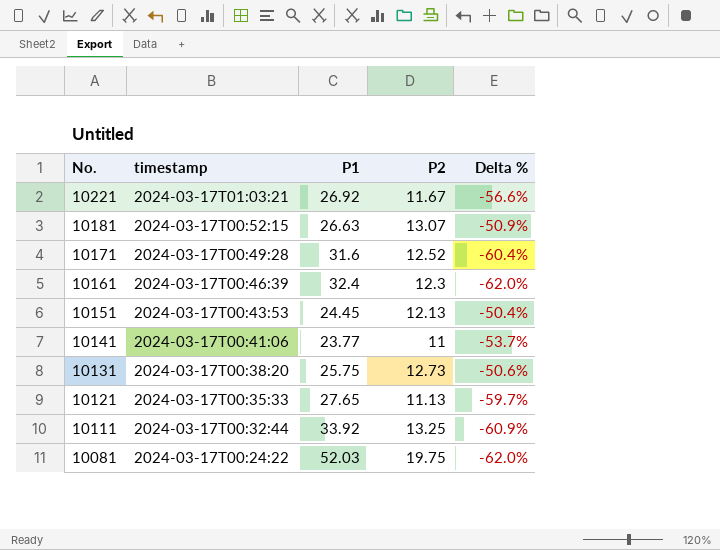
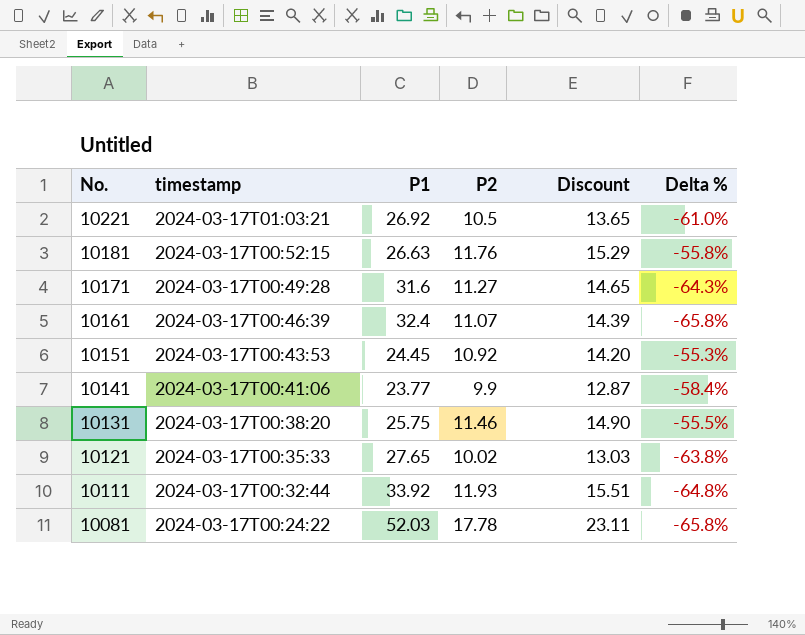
column Discount | formula: none -> [P2] * 1.3
10221 | P2: 11.67 -> 10.5
10221 | Delta %: -56.6% -> -61.0%
10181 | P2: 13.07 -> 11.76
10181 | Delta %: -50.9% -> -55.8%
10171 | P2: 12.52 -> 11.27
10171 | Delta %: -60.4% -> -64.3%
10161 | P2: 12.3 -> 11.07
10161 | Delta %: -62.0% -> -65.8%
10151 | P2: 12.13 -> 10.92
10151 | Delta %: -50.4% -> -55.3%
10141 | P2: 11 -> 9.9
10141 | Delta %: -53.7% -> -58.4%
10131 | P2: 12.73 -> 11.46
10131 | Delta %: -50.6% -> -55.5%
10121 | P2: 11.13 -> 10.02
10121 | Delta %: -59.7% -> -63.8%
10111 | P2: 13.25 -> 11.93
10111 | Delta %: -60.9% -> -64.8%
10081 | P2: 19.75 -> 17.78
10081 | Delta %: -62.0% -> -65.8%

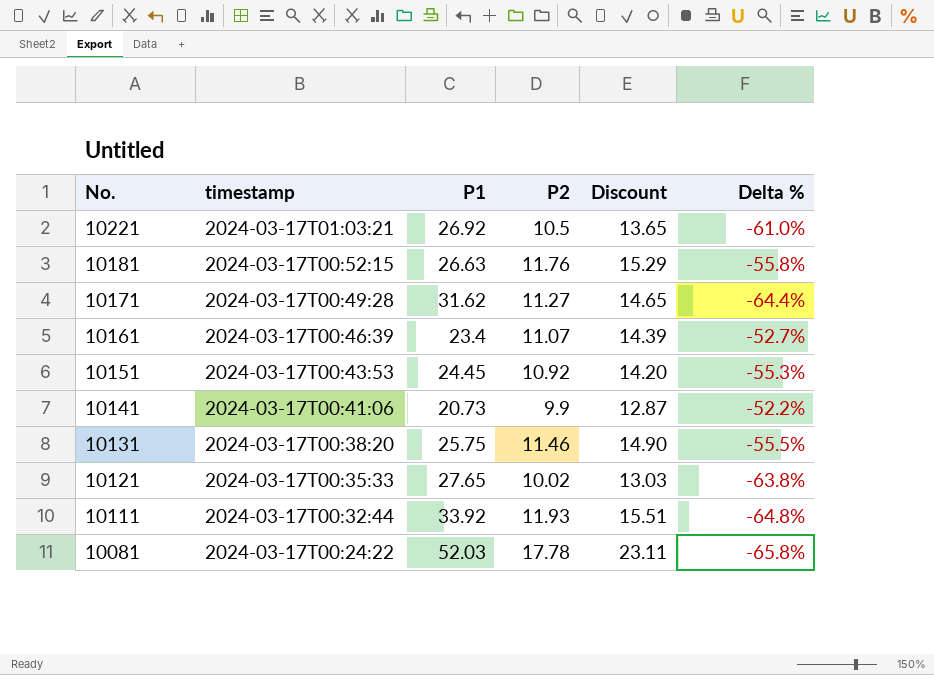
10171 | P1: 31.6 -> 31.62
10171 | Delta %: -64.3% -> -64.4%
10161 | P1: 32.4 -> 23.4
10161 | Delta %: -65.8% -> -52.7%
10141 | P1: 23.77 -> 20.73
10141 | Delta %: -58.4% -> -52.2%

